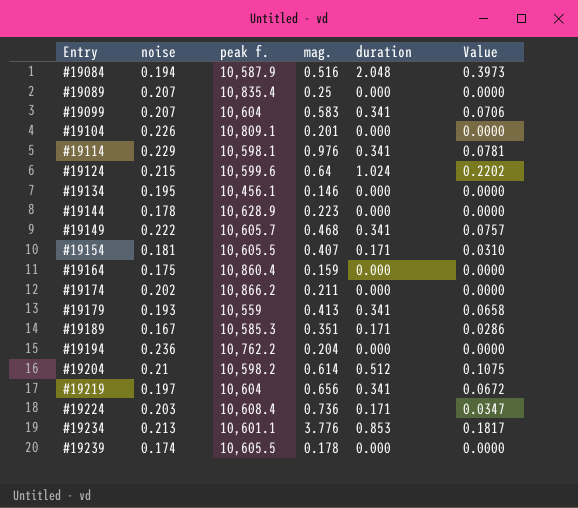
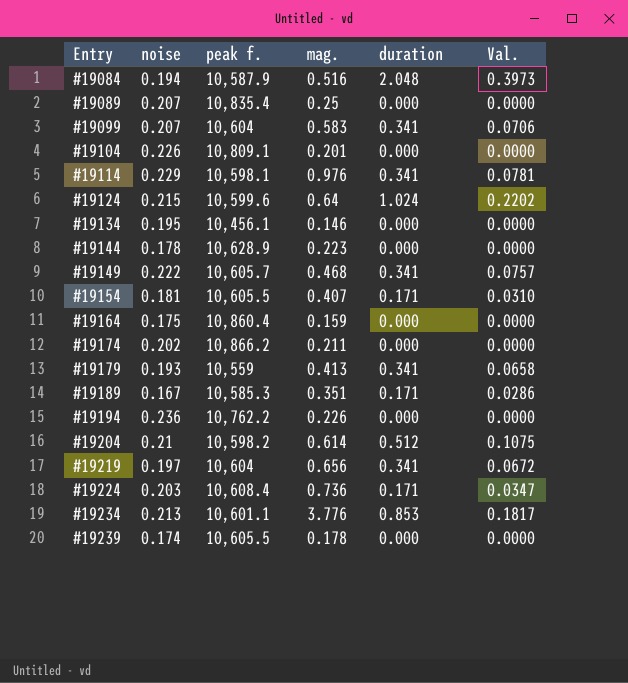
column name: Value -> Val.
#19194 | mag.: 0.204 -> 0.226

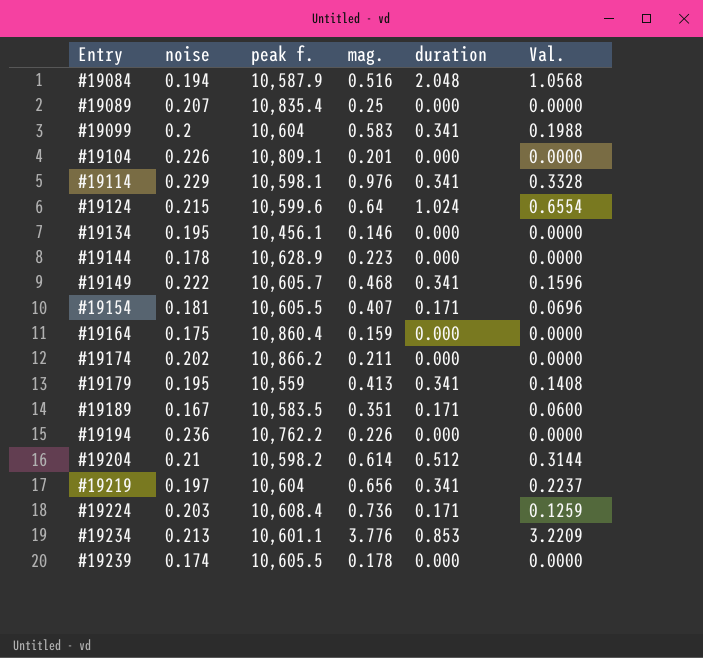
column Val. | formula: [noise] * [duration] -> [mag.] * [duration]
#19099 | noise: 0.207 -> 0.2
#19179 | noise: 0.193 -> 0.195
#19189 | peak f.: 10,585.3 -> 10,583.5

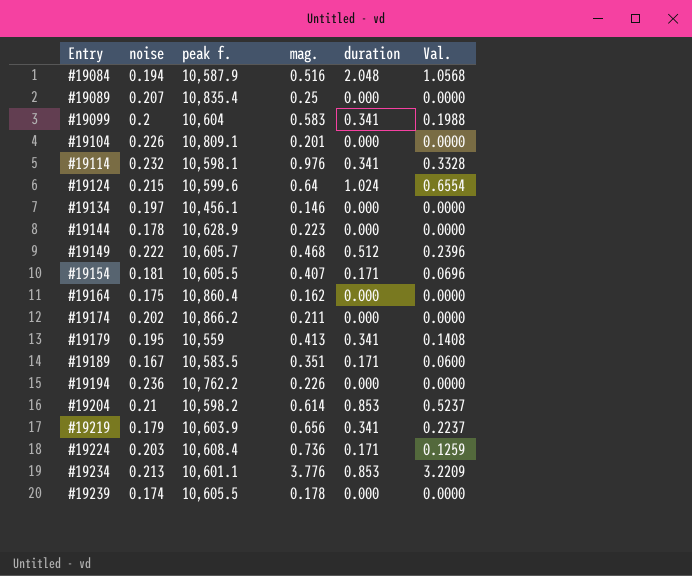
#19114 | noise: 0.229 -> 0.232
#19134 | noise: 0.195 -> 0.197
#19149 | duration: 0.341 -> 0.512
#19149 | Val.: 0.1596 -> 0.2396
#19164 | mag.: 0.159 -> 0.162
#19204 | duration: 0.512 -> 0.853
#19204 | Val.: 0.3144 -> 0.5237
#19219 | noise: 0.197 -> 0.179
#19219 | peak f.: 10,604 -> 10,603.9

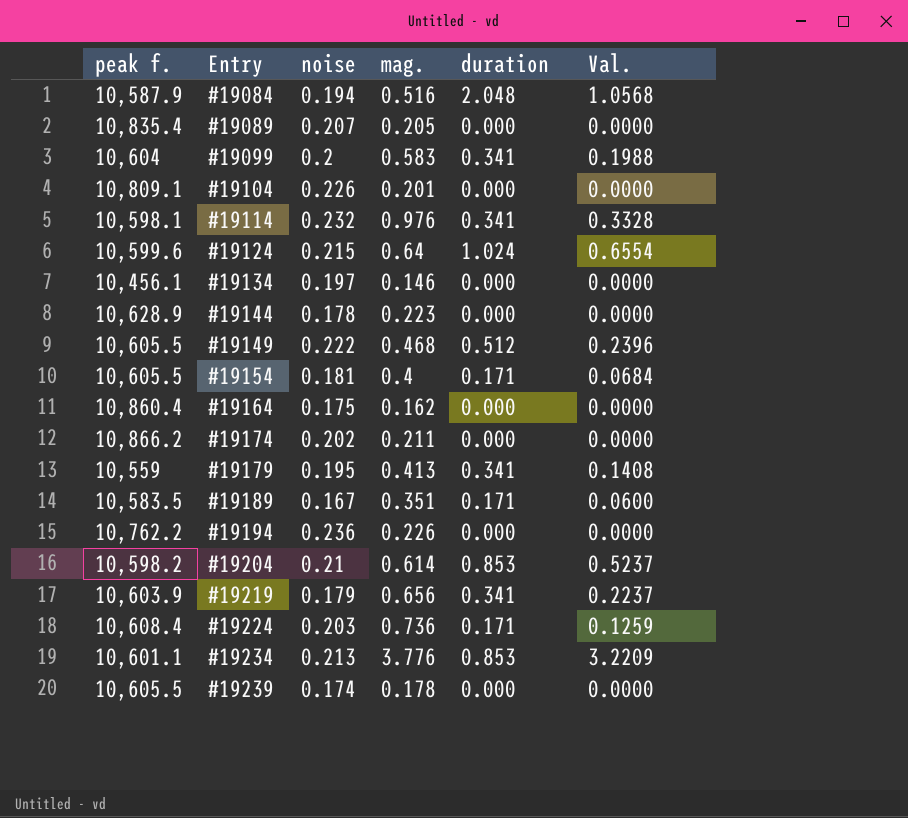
column peak f. | position: 3 -> 1
#19089 | mag.: 0.25 -> 0.205
#19149 | peak f.: 10,605.7 -> 10,605.5
#19154 | mag.: 0.407 -> 0.4
#19154 | Val.: 0.0696 -> 0.0684

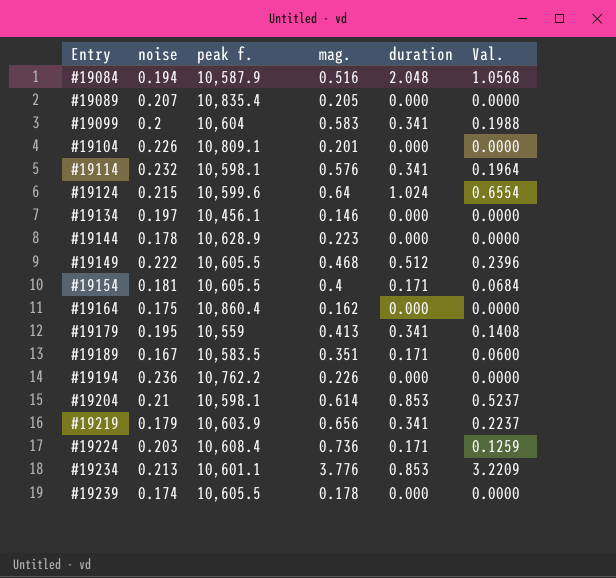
column peak f. | position: 1 -> 3
row #19174: 10,866.2 | 0.202 | 0.211 | 0.000 | 0.0000 -> none
#19114 | mag.: 0.976 -> 0.576
#19114 | Val.: 0.3328 -> 0.1964
#19204 | peak f.: 10,598.2 -> 10,598.1

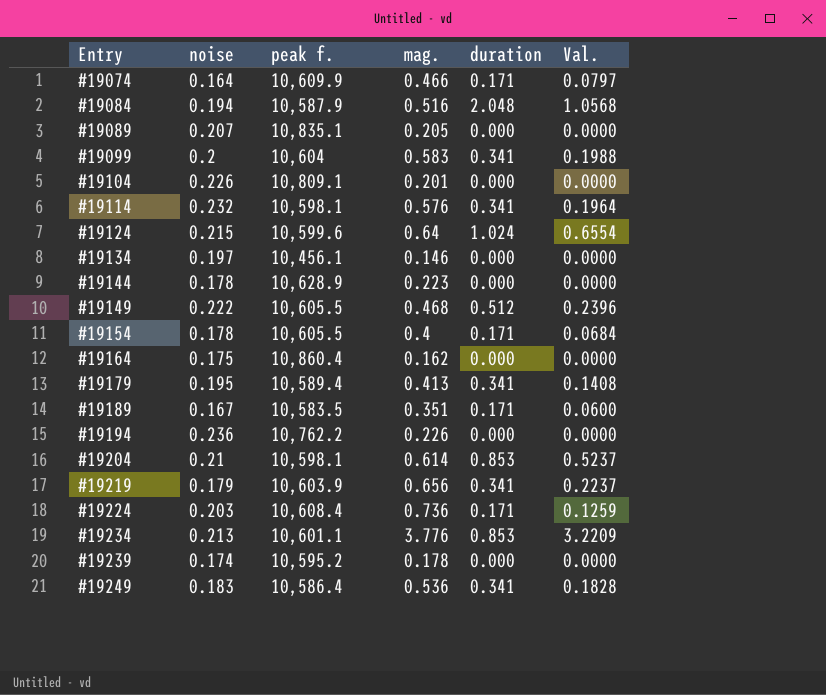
row #19074: none -> 0.164 | 10,609.9 | 0.466 | 0.171 | 0.0797
#19089 | peak f.: 10,835.4 -> 10,835.1
#19154 | noise: 0.181 -> 0.178
#19179 | peak f.: 10,559 -> 10,589.4
#19239 | peak f.: 10,605.5 -> 10,595.2
row #19249: none -> 0.183 | 10,586.4 | 0.536 | 0.341 | 0.1828

